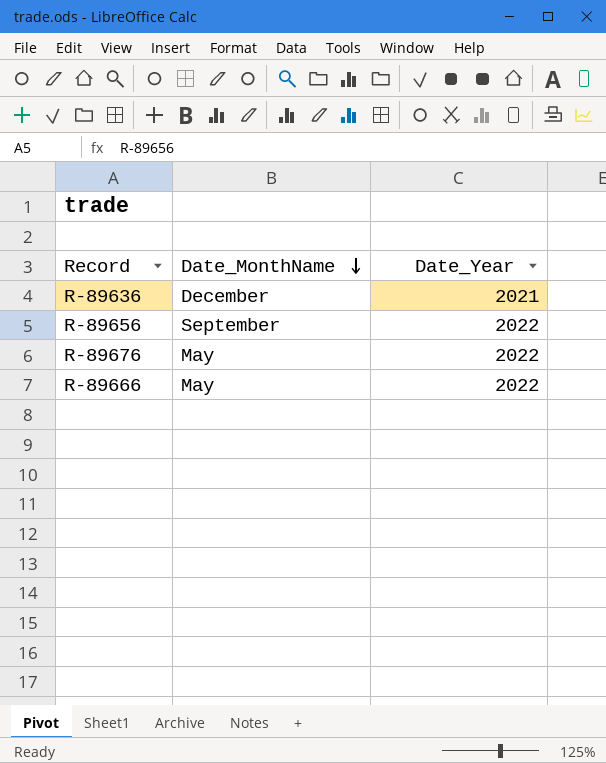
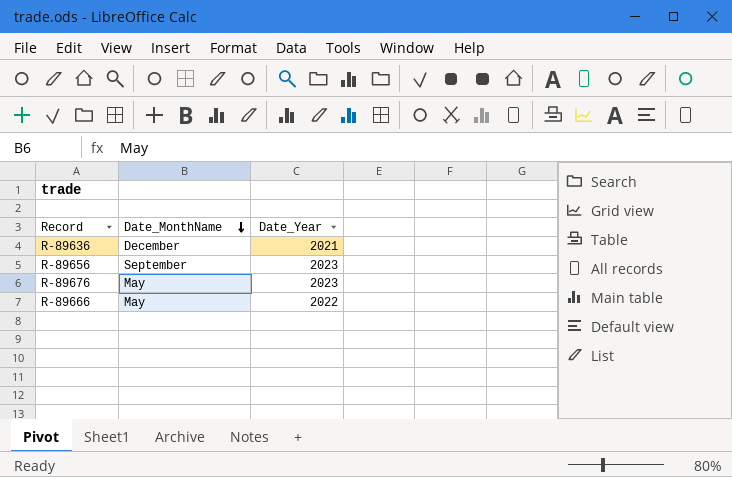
R-89656 | Date_Year: 2022 -> 2023
R-89676 | Date_Year: 2022 -> 2023

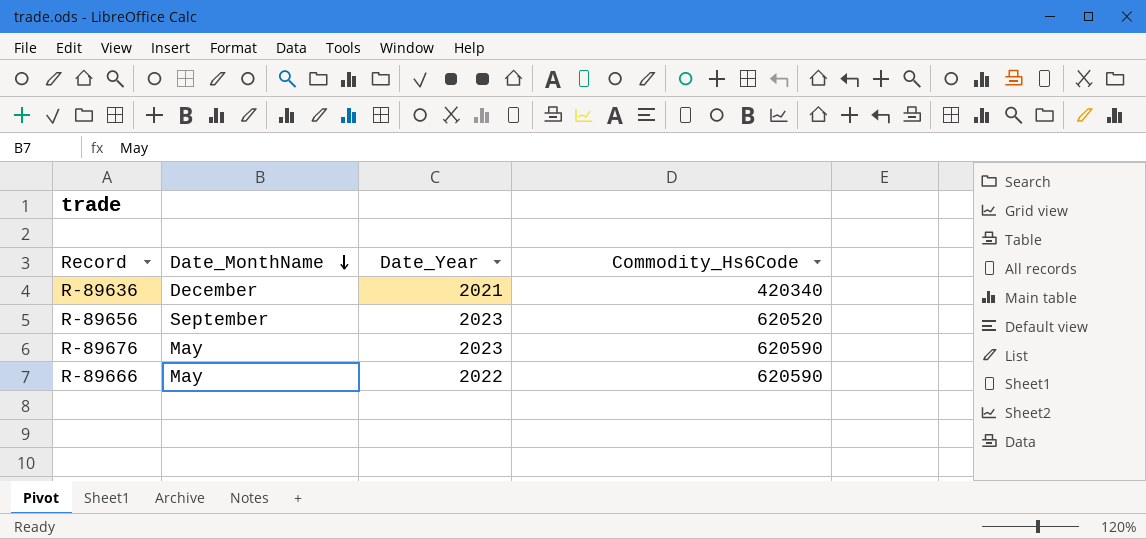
column Commodity_Hs6Code | position: none -> 4

